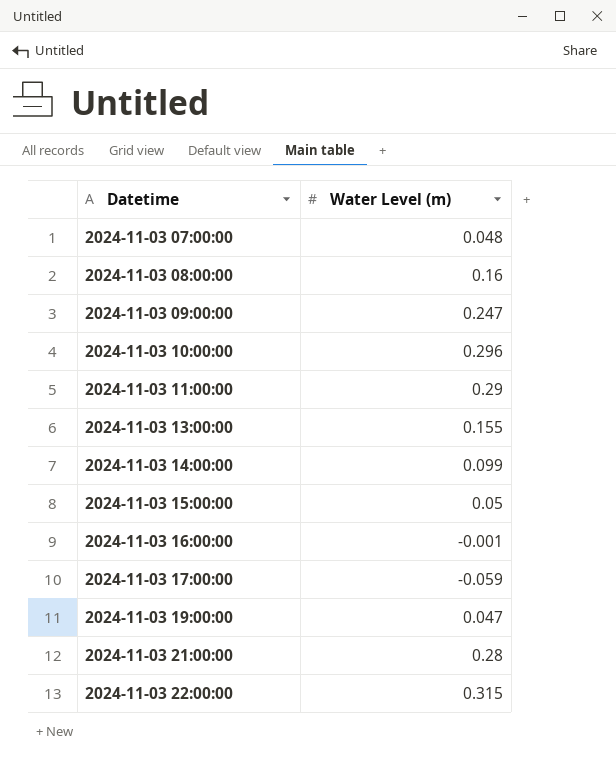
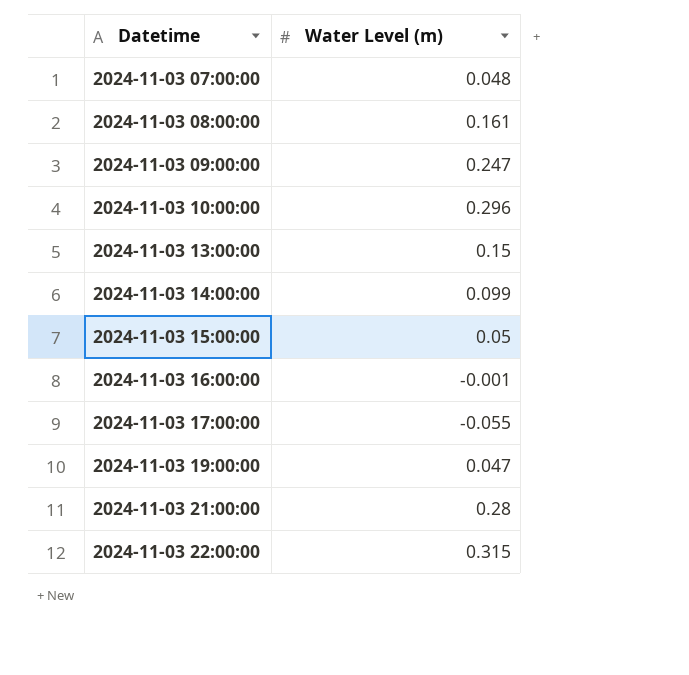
row 2024-11-03 11:00:00: 0.29 -> none
2024-11-03 08:00:00 | Water Level (m): 0.16 -> 0.161
2024-11-03 13:00:00 | Water Level (m): 0.155 -> 0.15
2024-11-03 17:00:00 | Water Level (m): -0.059 -> -0.055

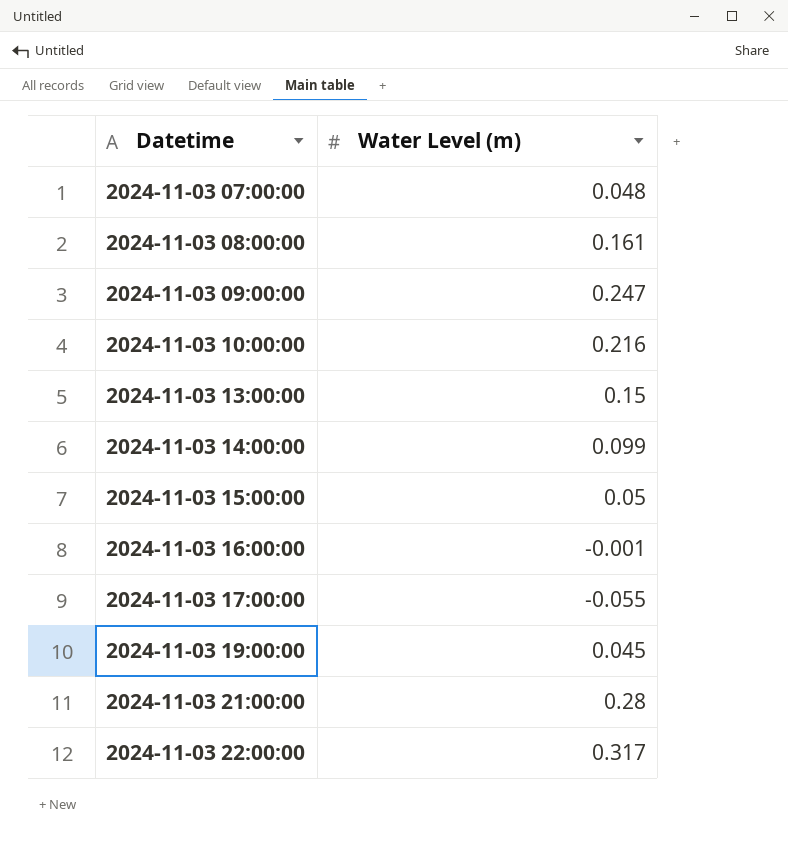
2024-11-03 10:00:00 | Water Level (m): 0.296 -> 0.216
2024-11-03 19:00:00 | Water Level (m): 0.047 -> 0.045
2024-11-03 22:00:00 | Water Level (m): 0.315 -> 0.317

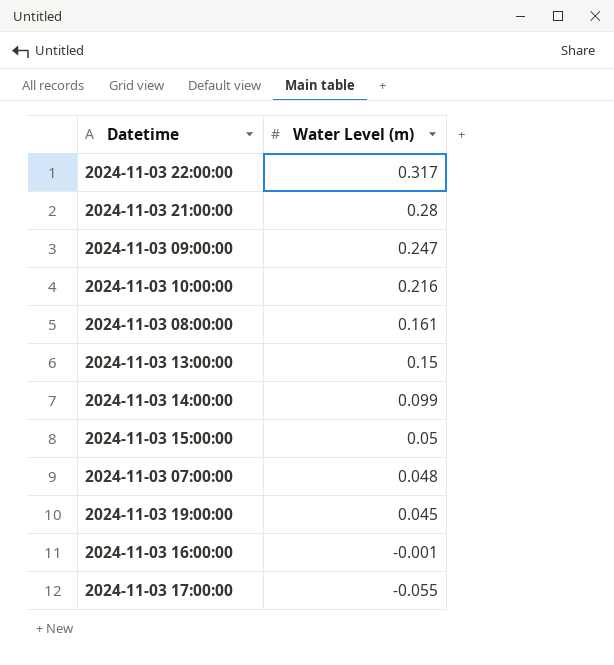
row order: Datetime ascending -> Water Level (m) descending

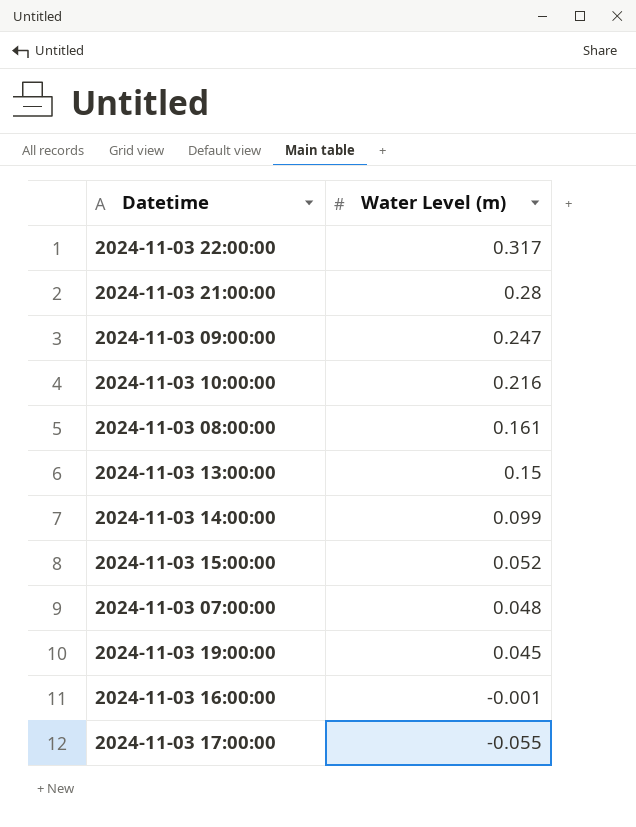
2024-11-03 15:00:00 | Water Level (m): 0.05 -> 0.052

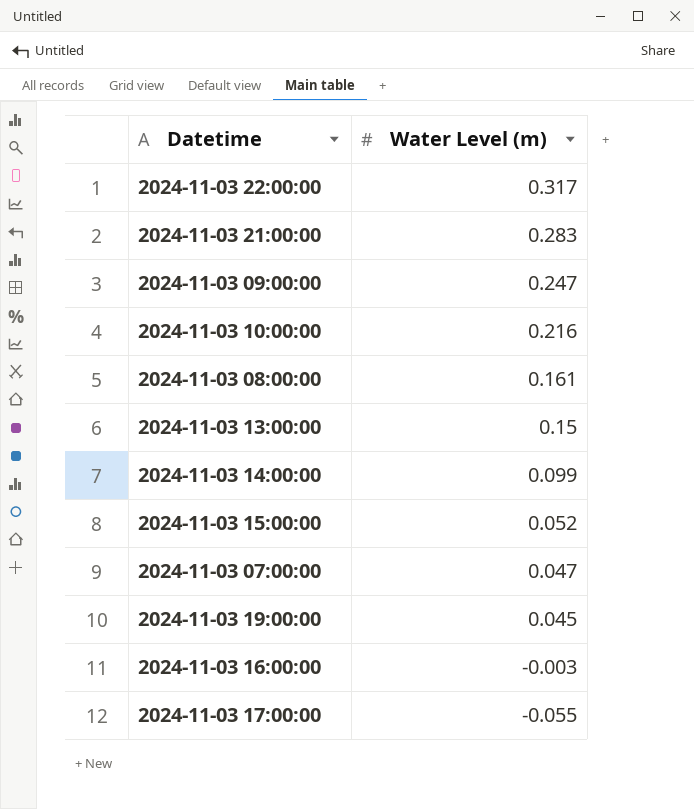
2024-11-03 21:00:00 | Water Level (m): 0.28 -> 0.283
2024-11-03 07:00:00 | Water Level (m): 0.048 -> 0.047
2024-11-03 16:00:00 | Water Level (m): -0.001 -> -0.003

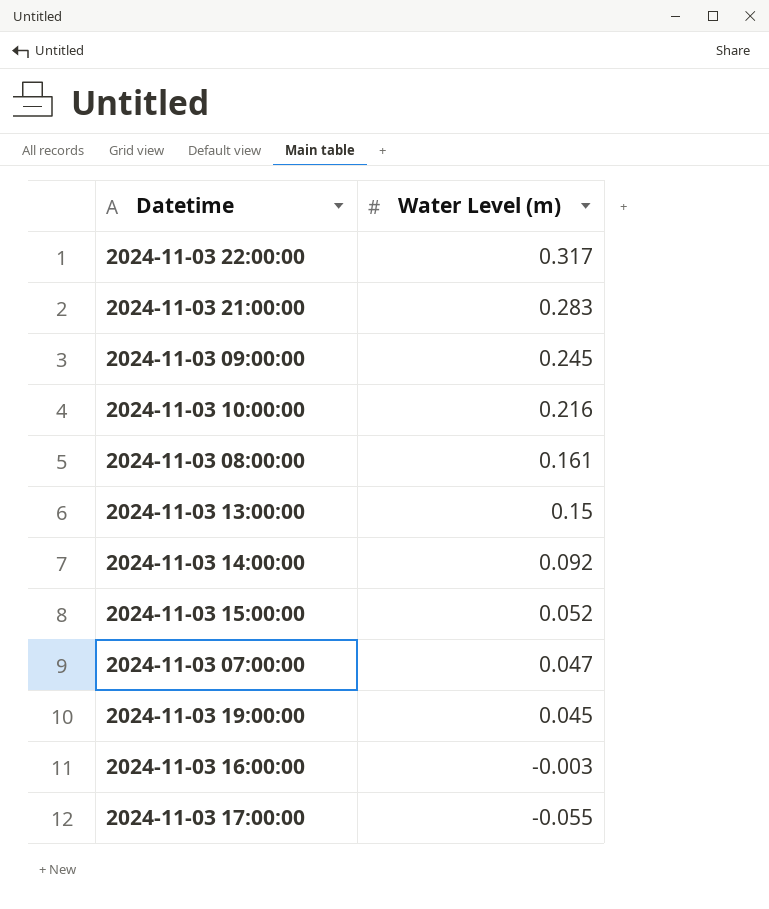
2024-11-03 09:00:00 | Water Level (m): 0.247 -> 0.245
2024-11-03 14:00:00 | Water Level (m): 0.099 -> 0.092

